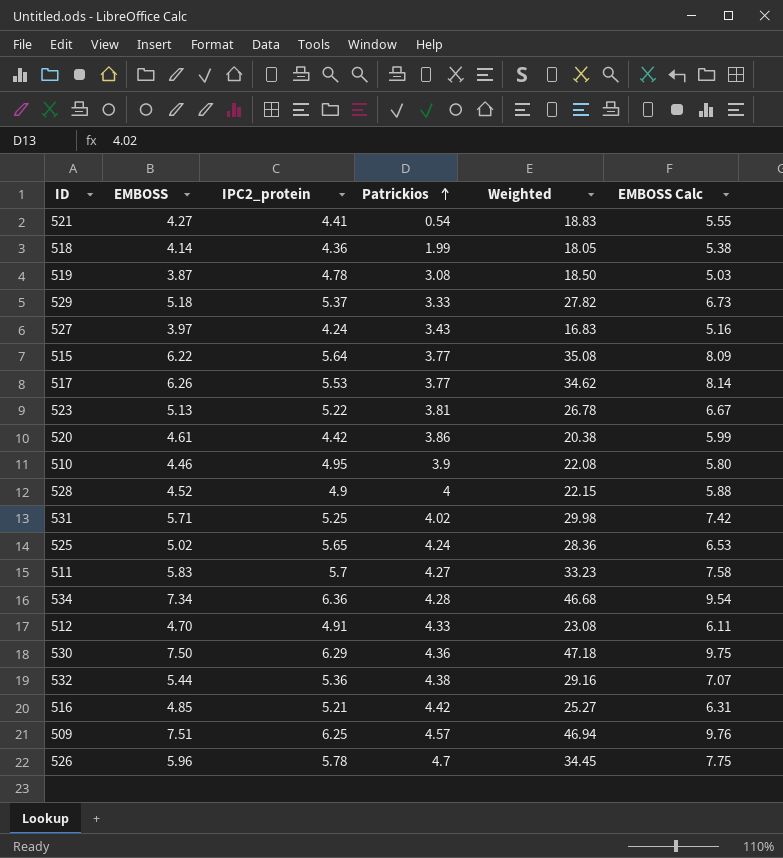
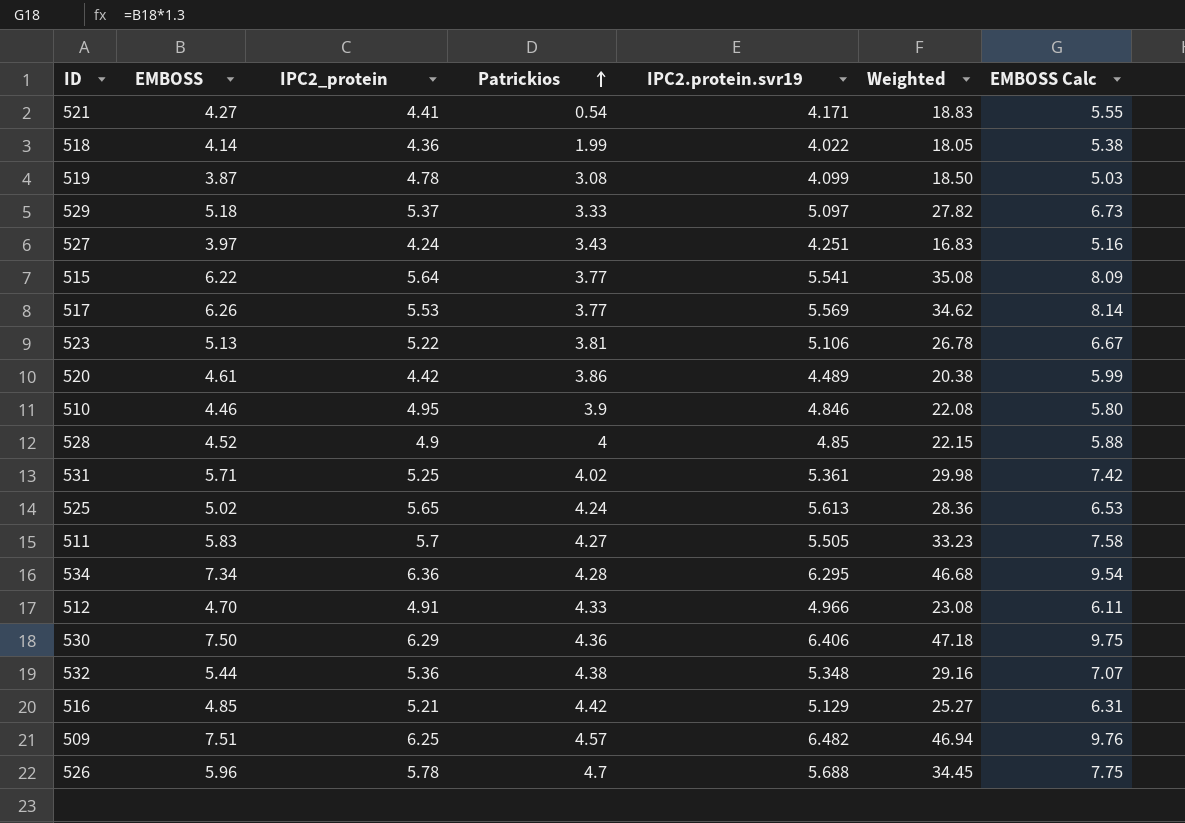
column IPC2.protein.svr19 | position: none -> 5

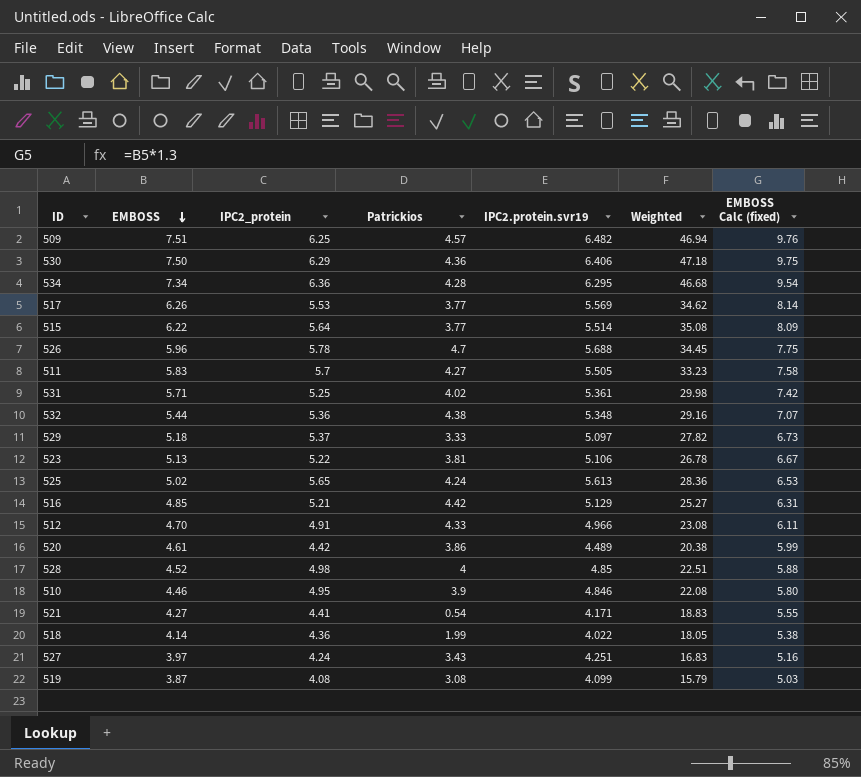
row order: Patrickios ascending -> EMBOSS descending
column name: EMBOSS Calc -> EMBOSS Calc (fixed)
515 | IPC2.protein.svr19: 5.541 -> 5.514
528 | IPC2_protein: 4.9 -> 4.98
528 | Weighted: 22.15 -> 22.51
519 | IPC2_protein: 4.78 -> 4.08
519 | Weighted: 18.50 -> 15.79

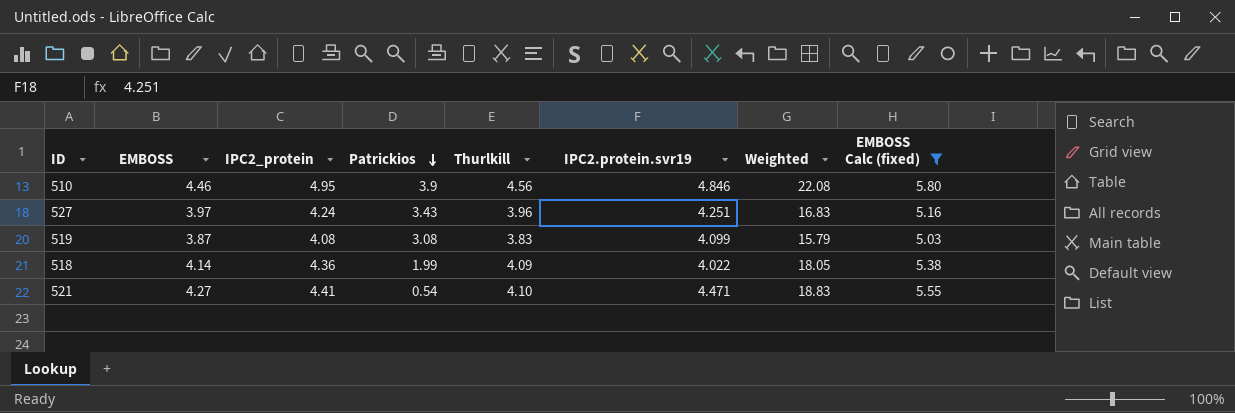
filter: none -> EMBOSS Calc (fixed) <= 5.80
row order: EMBOSS descending -> Patrickios descending
column Thurlkill | position: none -> 5
521 | IPC2.protein.svr19: 4.171 -> 4.471

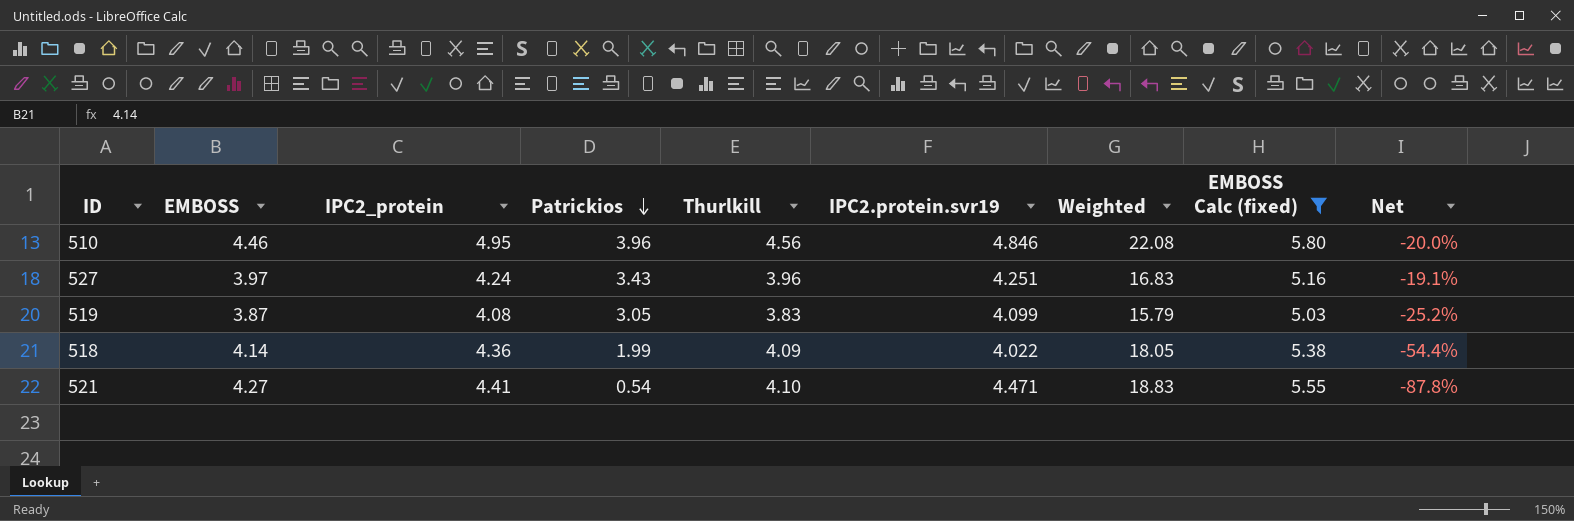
column Net | formula: none -> ([Patrickios] - [IPC2_protein]) / [IPC2_protein]
510 | Patrickios: 3.9 -> 3.96
519 | Patrickios: 3.08 -> 3.05

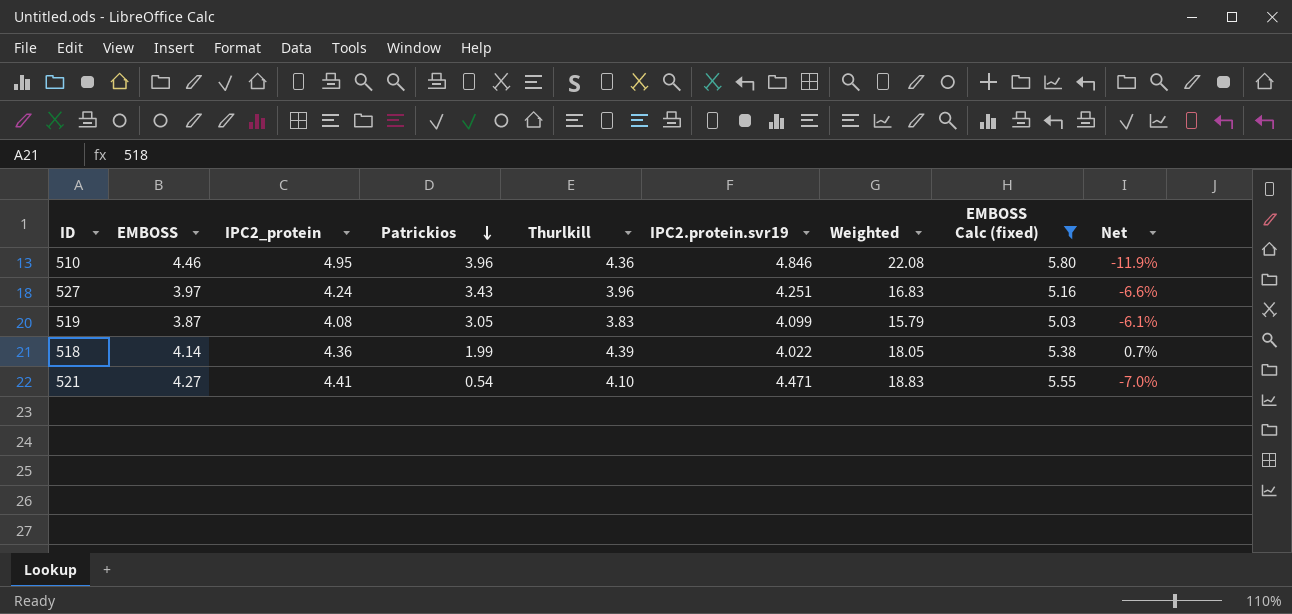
column Net | formula: ([Patrickios] - [IPC2_protein]) / [IPC2_protein] -> ([Thurlkill] - [IPC2_protein]) / [IPC2_protein]
510 | Thurlkill: 4.56 -> 4.36
518 | Thurlkill: 4.09 -> 4.39

